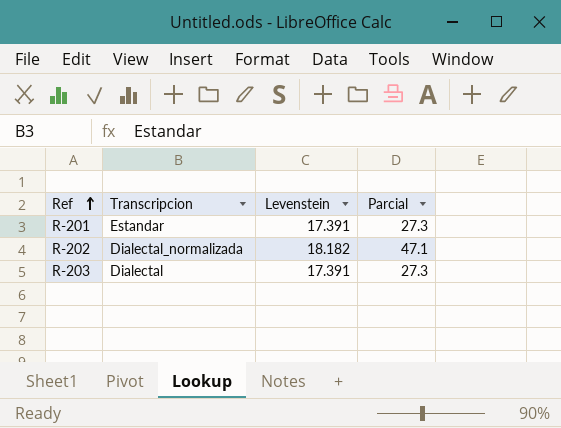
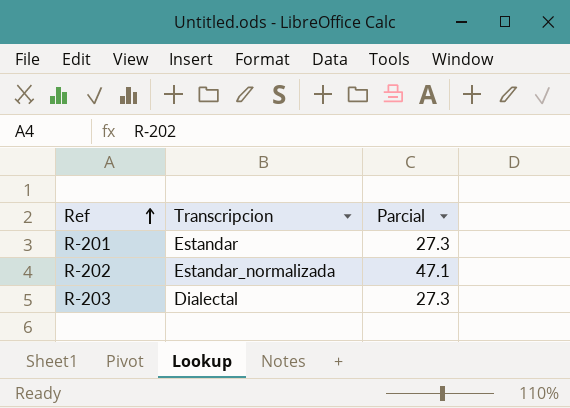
column Levenstein | position: 3 -> none
R-202 | Transcripcion: Dialectal_normalizada -> Estandar_normalizada

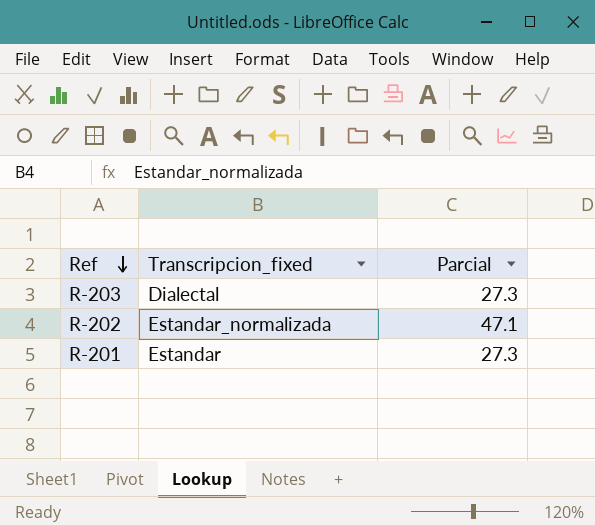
row order: Ref ascending -> Ref descending
column name: Transcripcion -> Transcripcion_fixed

